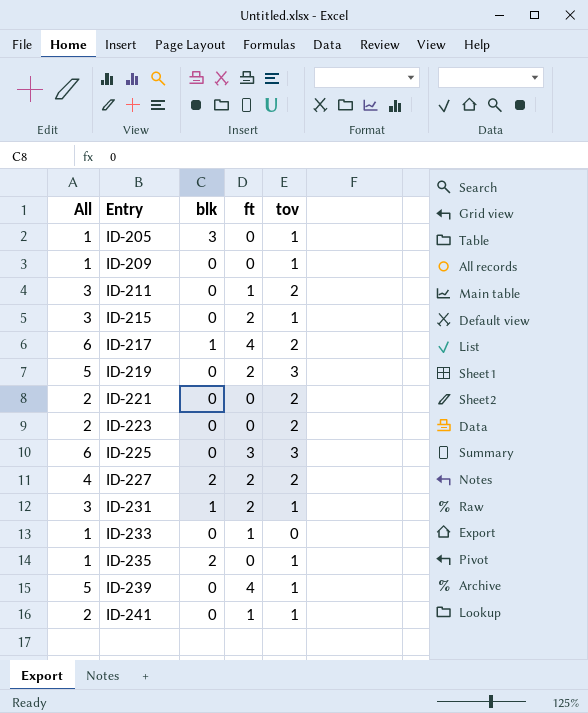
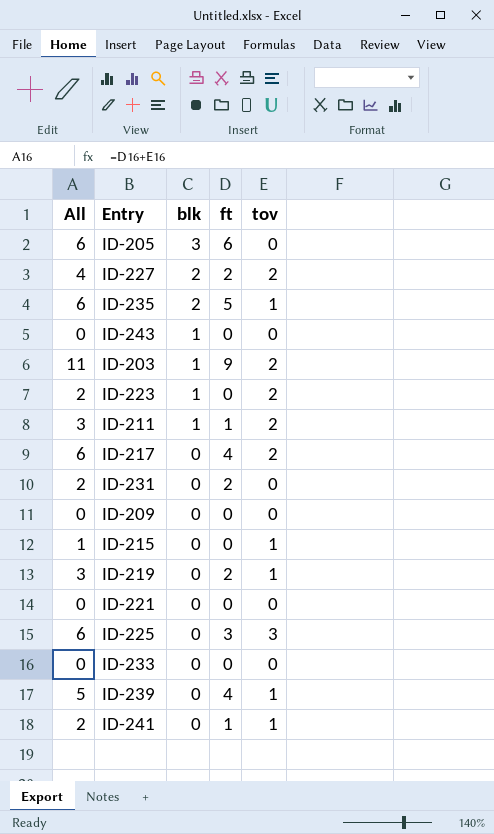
row order: Entry ascending -> blk descending
ID-205 | All: 1 -> 6
ID-205 | ft: 0 -> 6
ID-205 | tov: 1 -> 0
ID-235 | All: 1 -> 6
ID-235 | ft: 0 -> 5
row ID-243: none -> 0 | 1 | 0 | 0
row ID-203: none -> 11 | 1 | 9 | 2
ID-223 | blk: 0 -> 1
ID-211 | blk: 0 -> 1
ID-217 | blk: 1 -> 0
ID-231 | All: 3 -> 2
ID-231 | blk: 1 -> 0
ID-231 | tov: 1 -> 0
ID-209 | All: 1 -> 0
ID-209 | tov: 1 -> 0
ID-215 | All: 3 -> 1
ID-215 | ft: 2 -> 0
ID-219 | All: 5 -> 3
ID-219 | tov: 3 -> 1
ID-221 | All: 2 -> 0
ID-221 | tov: 2 -> 0
ID-233 | All: 1 -> 0
ID-233 | ft: 1 -> 0

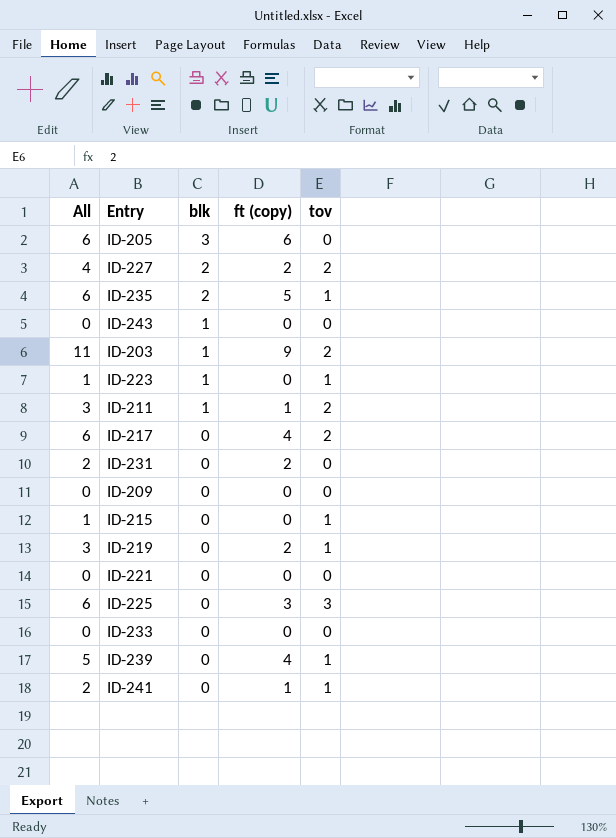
column name: ft -> ft (copy)
ID-223 | All: 2 -> 1
ID-223 | tov: 2 -> 1

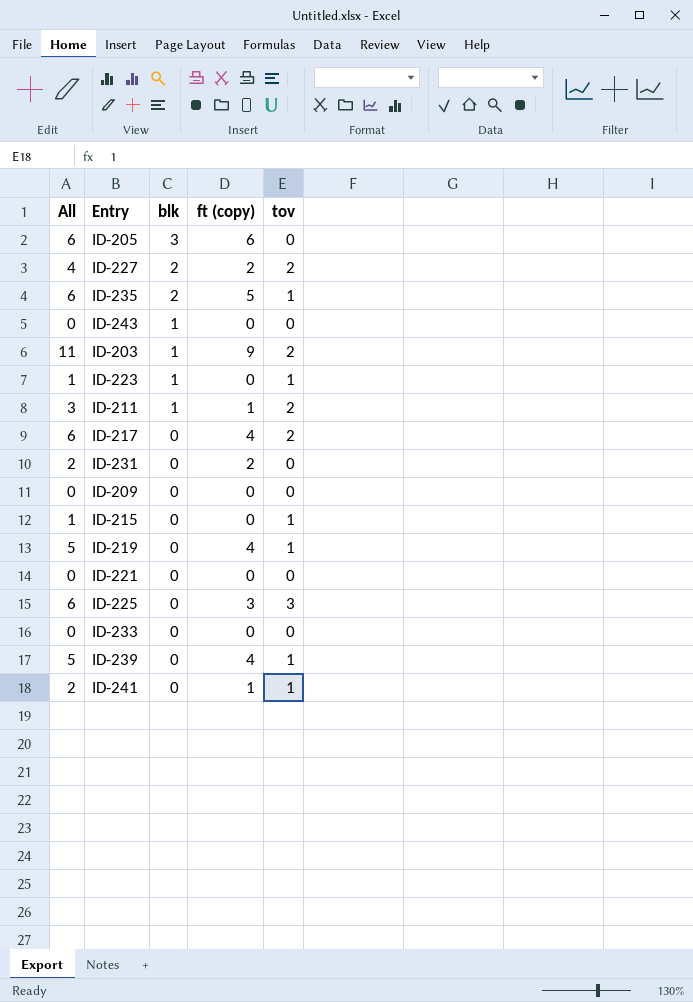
ID-219 | All: 3 -> 5
ID-219 | ft (copy): 2 -> 4

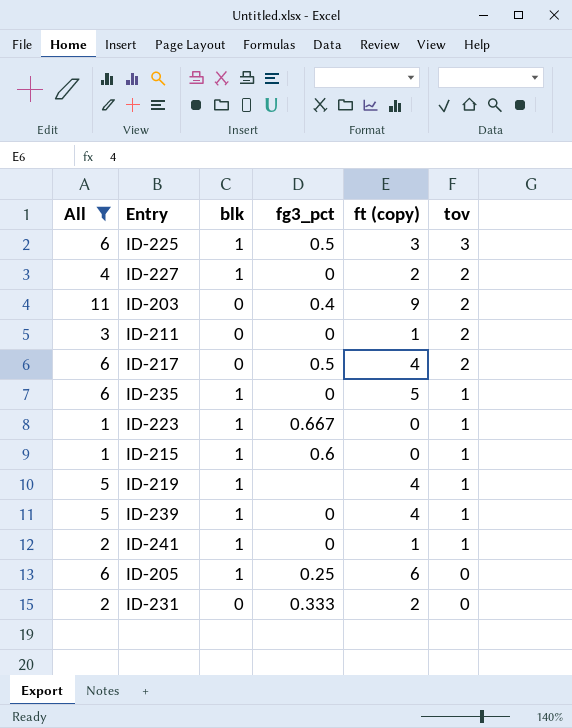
filter: none -> All != 0
row order: blk descending -> tov descending
column fg3_pct | position: none -> 4
ID-225 | blk: 0 -> 1
ID-227 | blk: 2 -> 1
ID-203 | blk: 1 -> 0
ID-211 | blk: 1 -> 0
ID-235 | blk: 2 -> 1
ID-215 | blk: 0 -> 1
ID-219 | blk: 0 -> 1
ID-239 | blk: 0 -> 1
ID-241 | blk: 0 -> 1
ID-205 | blk: 3 -> 1

